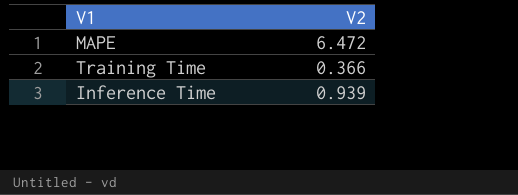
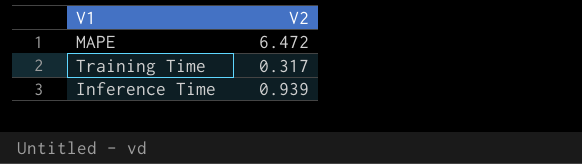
Training Time | V2: 0.366 -> 0.317

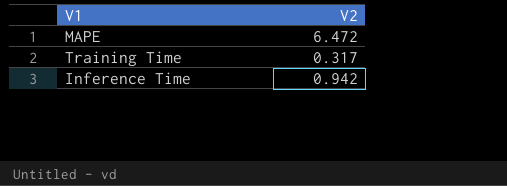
Inference Time | V2: 0.939 -> 0.942

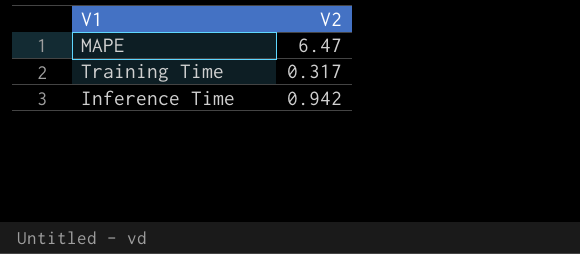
MAPE | V2: 6.472 -> 6.47

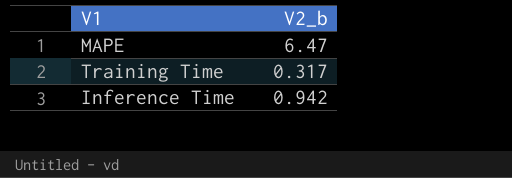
column name: V2 -> V2_b

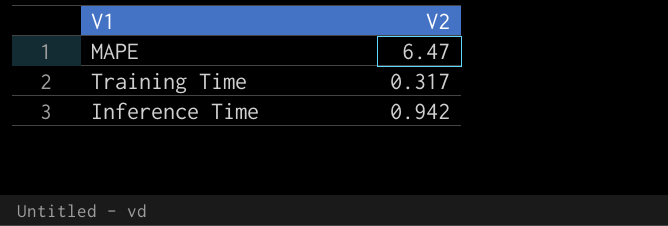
column name: V2_b -> V2

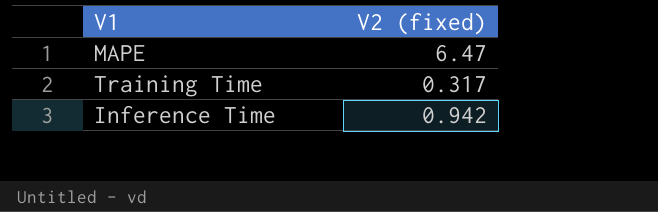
column name: V2 -> V2 (fixed)

